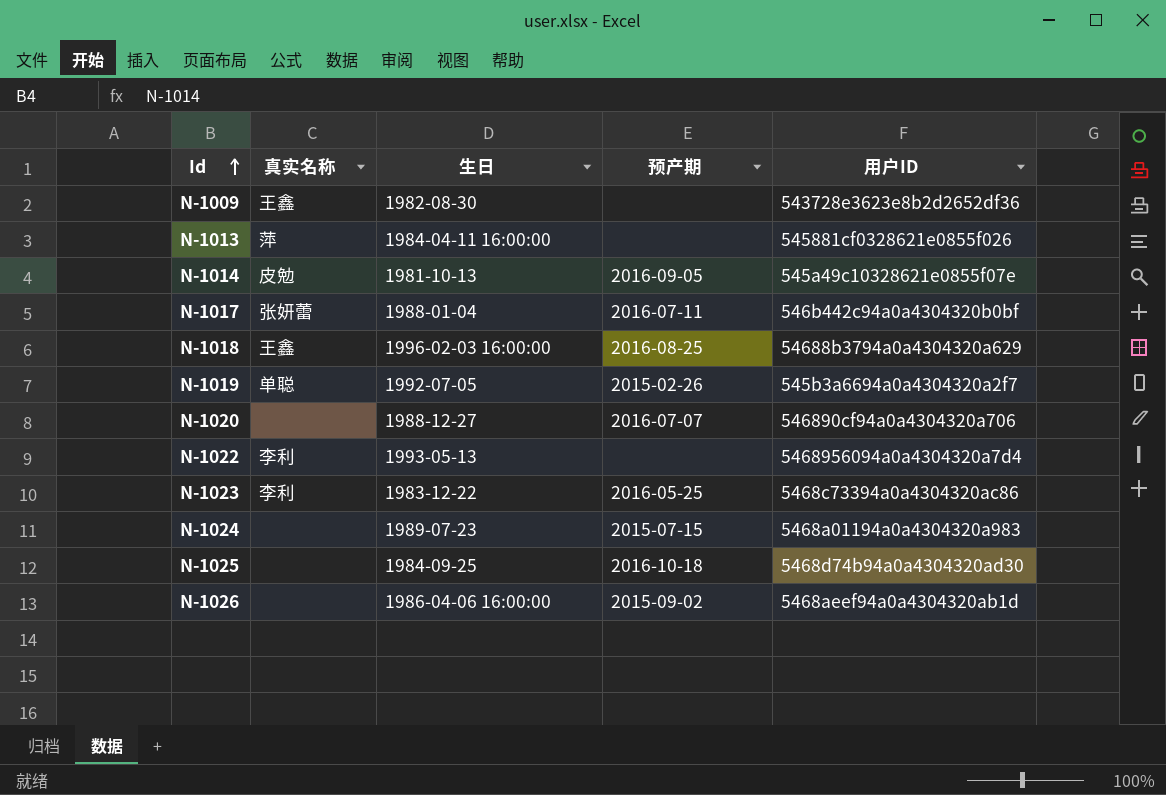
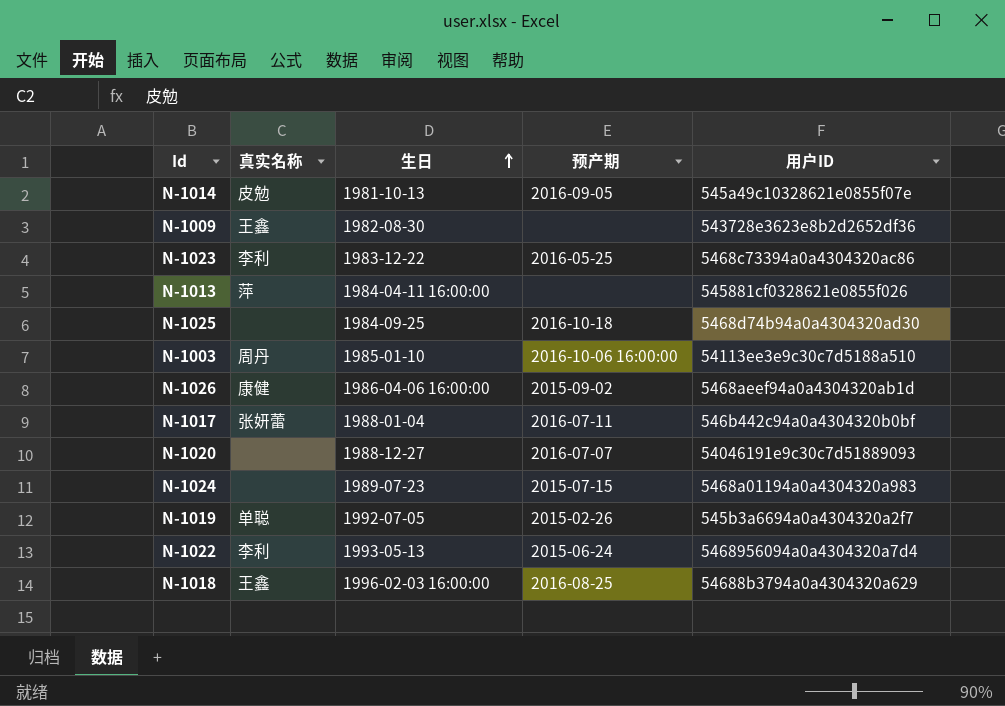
row order: Id ascending -> 生日 ascending
row N-1003: none -> 周丹 | 1985-01-10 | 2016-10-06 16:00:00 | 54113ee3e9c30c7d5188a510
N-1026 | 真实名称: none -> 康健
N-1020 | 用户ID: 546890cf94a0a4304320a706 -> 54046191e9c30c7d51889093
N-1022 | 预产期: none -> 2015-06-24

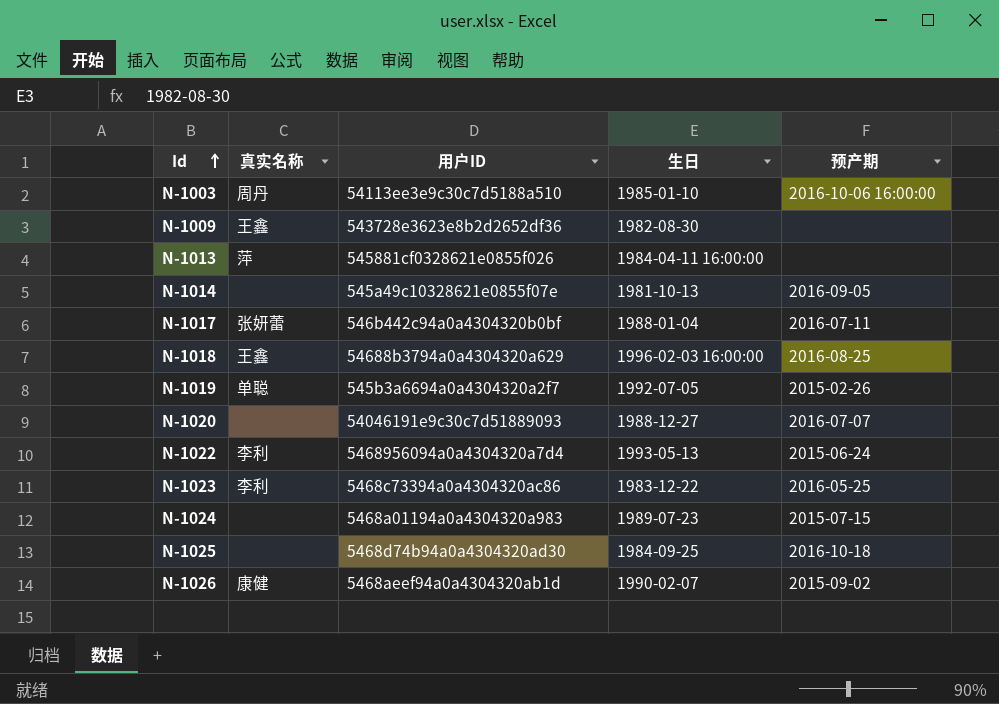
row order: 生日 ascending -> Id ascending
column 用户ID | position: 5 -> 3
N-1014 | 真实名称: 皮勉 -> none
N-1026 | 生日: 1986-04-06 16:00:00 -> 1990-02-07

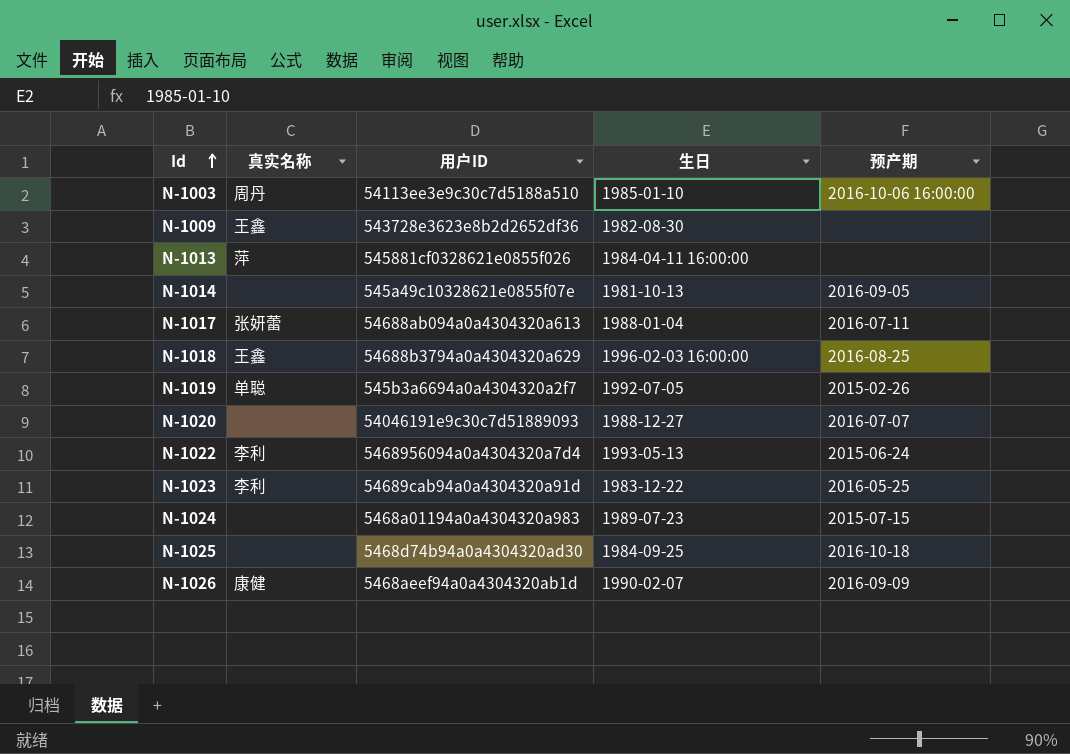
N-1017 | 用户ID: 546b442c94a0a4304320b0bf -> 54688ab094a0a4304320a613
N-1023 | 用户ID: 5468c73394a0a4304320ac86 -> 54689cab94a0a4304320a91d
N-1026 | 预产期: 2015-09-02 -> 2016-09-09

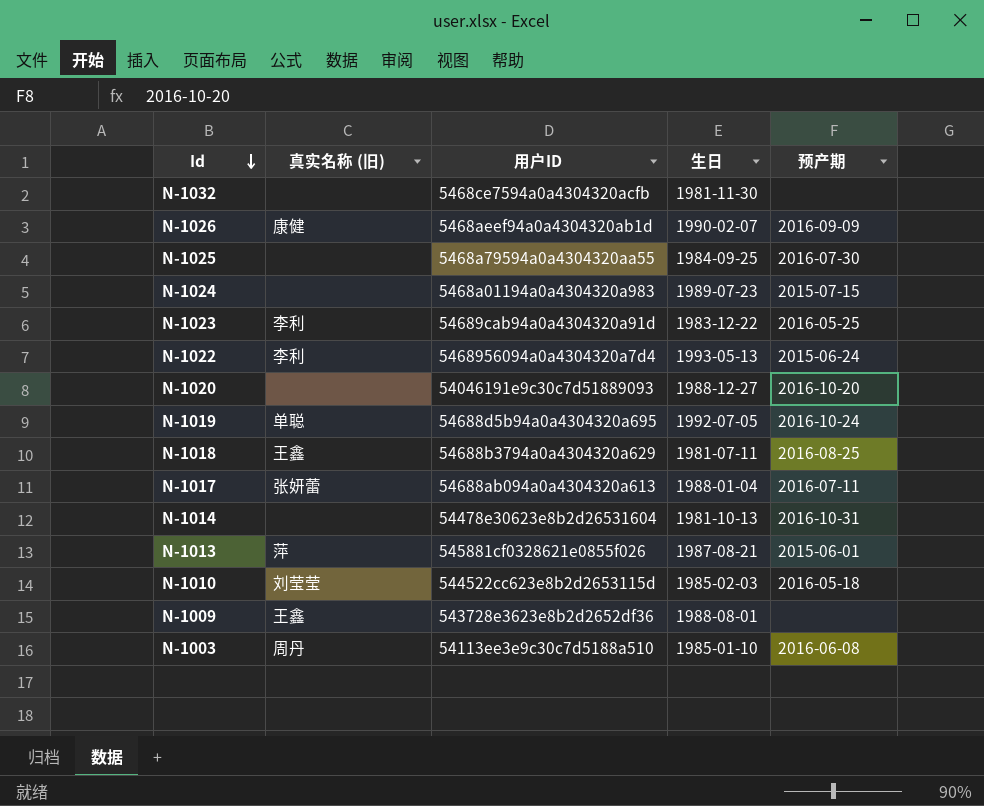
row order: Id ascending -> Id descending
column name: 真实名称 -> 真实名称 (旧)
row N-1032: none -> none | 5468ce7594a0a4304320acfb | 1981-11-30 | none
N-1025 | 用户ID: 5468d74b94a0a4304320ad30 -> 5468a79594a0a4304320aa55
N-1025 | 预产期: 2016-10-18 -> 2016-07-30
N-1020 | 预产期: 2016-07-07 -> 2016-10-20
N-1019 | 用户ID: 545b3a6694a0a4304320a2f7 -> 54688d5b94a0a4304320a695
N-1019 | 预产期: 2015-02-26 -> 2016-10-24
N-1018 | 生日: 1996-02-03 16:00:00 -> 1981-07-11
N-1014 | 用户ID: 545a49c10328621e0855f07e -> 54478e30623e8b2d26531604
N-1014 | 预产期: 2016-09-05 -> 2016-10-31
N-1013 | 生日: 1984-04-11 16:00:00 -> 1987-08-21
N-1013 | 预产期: none -> 2015-06-01
row N-1010: none -> 刘莹莹 | 544522cc623e8b2d2653115d | 1985-02-03 | 2016-05-18
N-1009 | 生日: 1982-08-30 -> 1988-08-01
N-1003 | 预产期: 2016-10-06 16:00:00 -> 2016-06-08

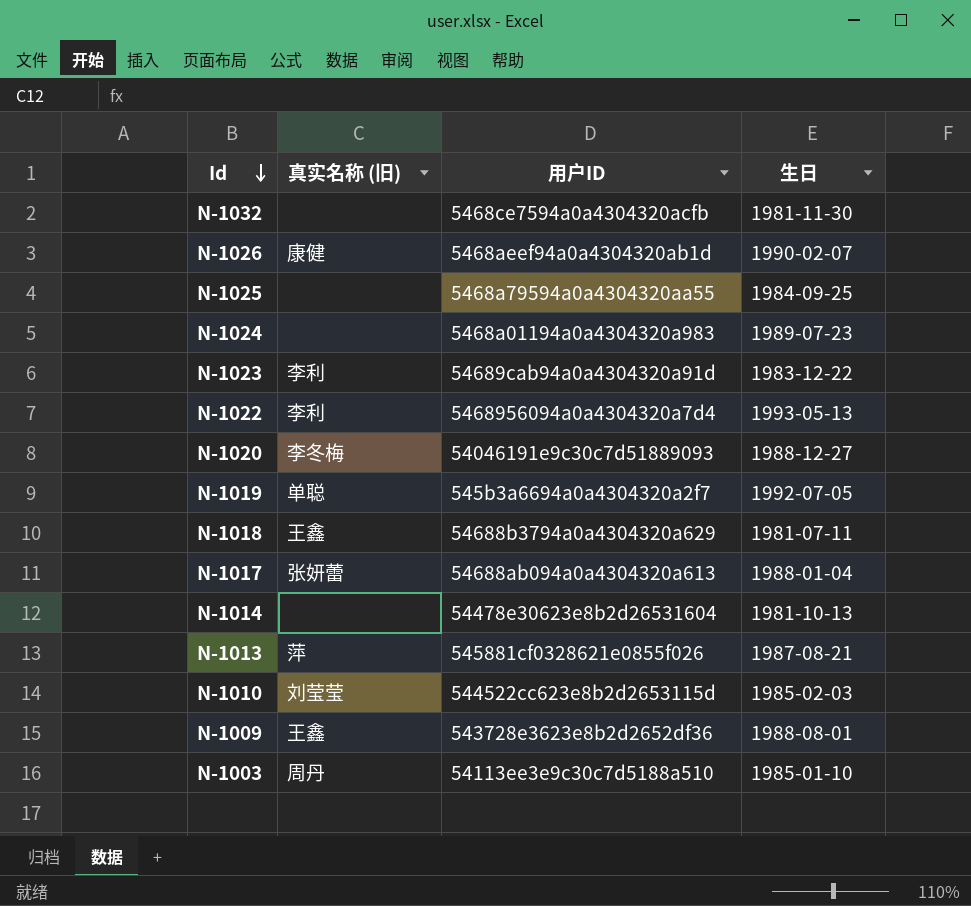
column 预产期 | position: 5 -> none
N-1020 | 真实名称 (旧): none -> 李冬梅
N-1019 | 用户ID: 54688d5b94a0a4304320a695 -> 545b3a6694a0a4304320a2f7

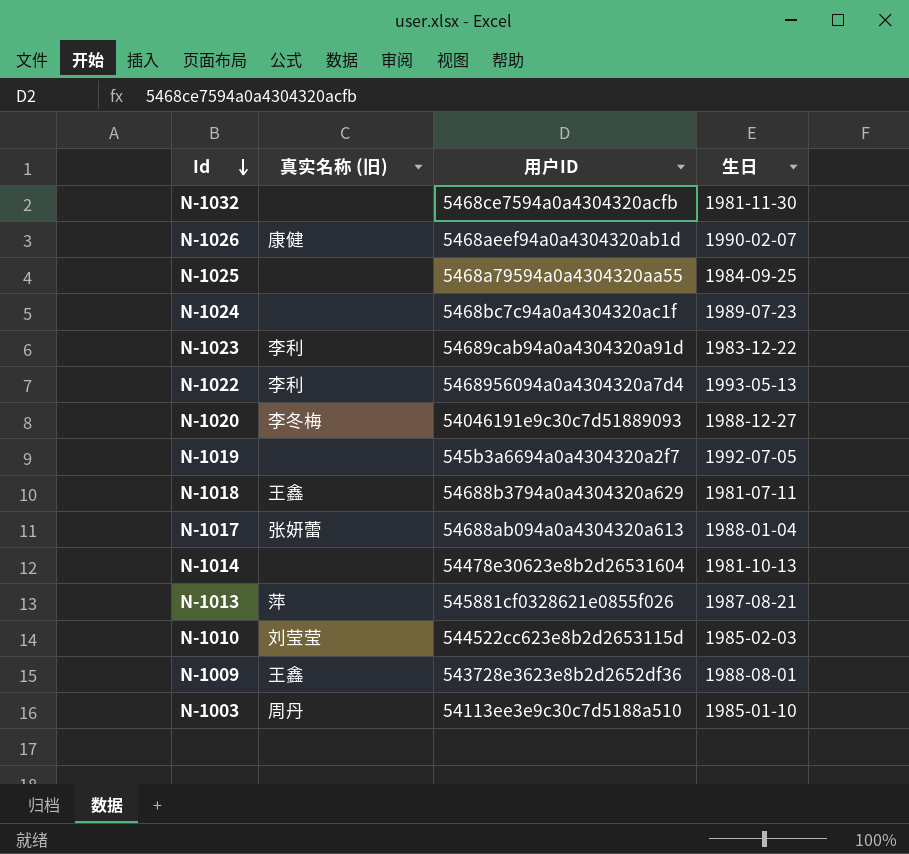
N-1024 | 用户ID: 5468a01194a0a4304320a983 -> 5468bc7c94a0a4304320ac1f
N-1019 | 真实名称 (旧): 单聪 -> none

